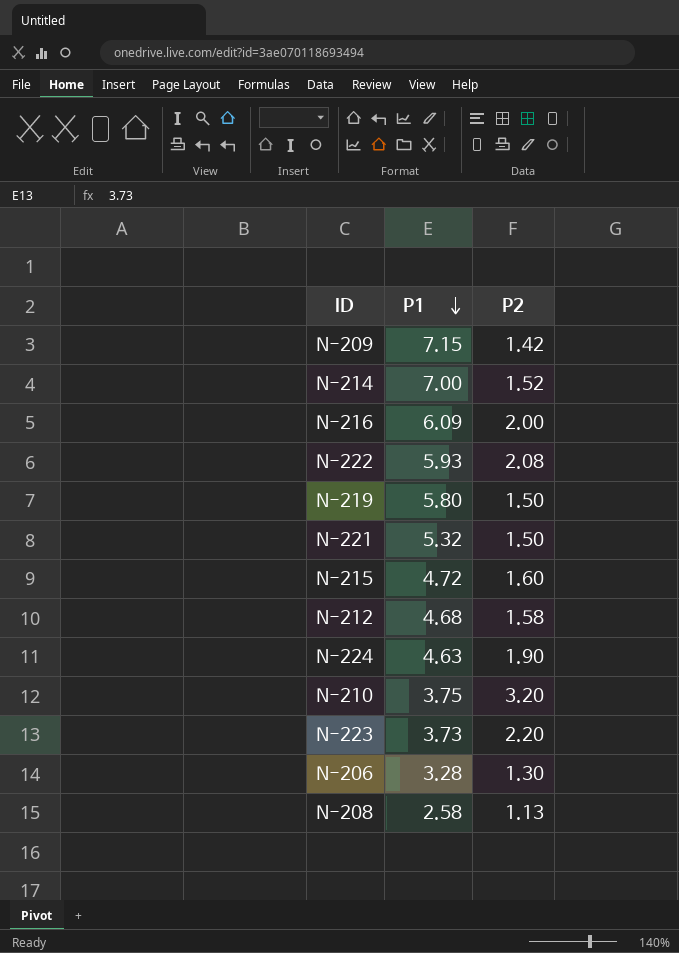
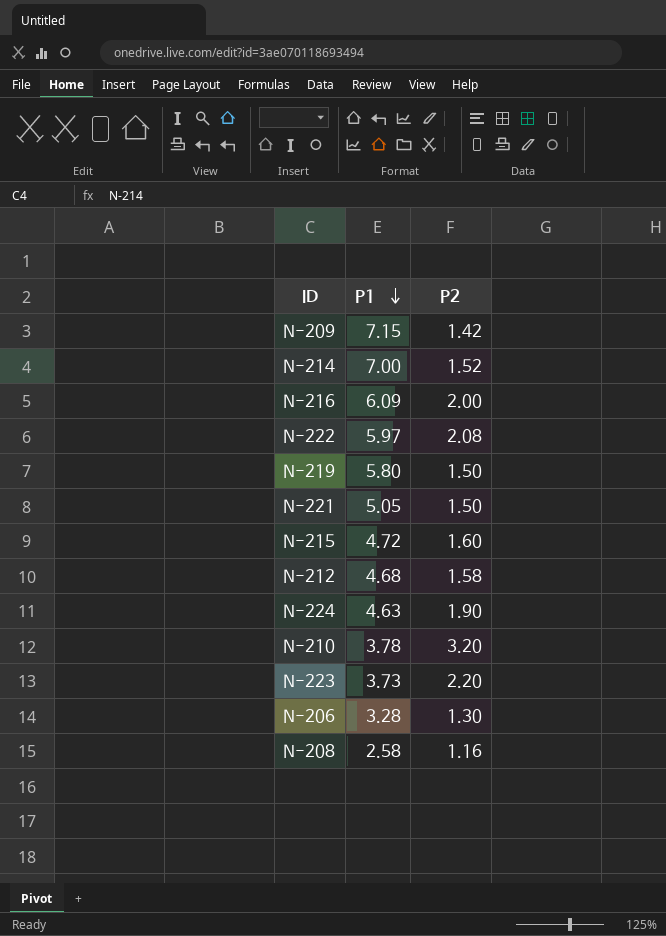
N-222 | P1: 5.93 -> 5.97
N-221 | P1: 5.32 -> 5.05
N-210 | P1: 3.75 -> 3.78
N-208 | P2: 1.13 -> 1.16

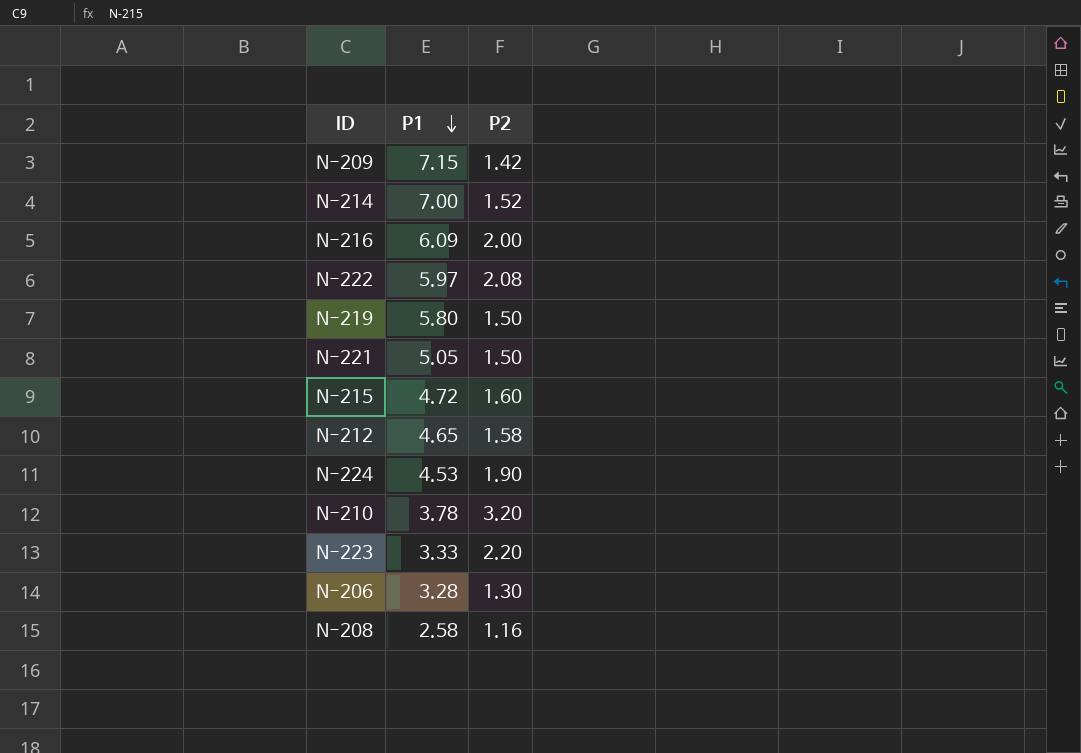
N-212 | P1: 4.68 -> 4.65
N-224 | P1: 4.63 -> 4.53
N-223 | P1: 3.73 -> 3.33

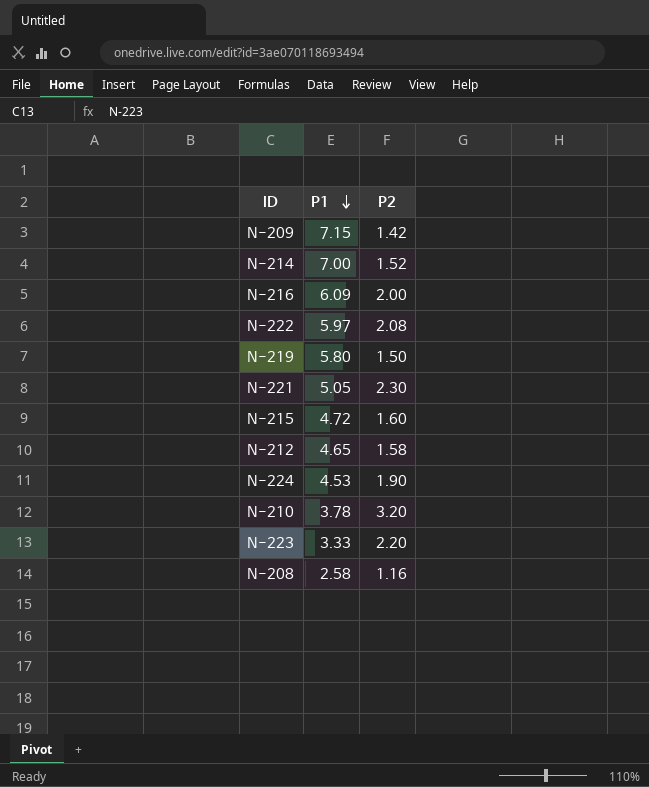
row N-206: 3.28 | 1.30 -> none
N-221 | P2: 1.50 -> 2.30

